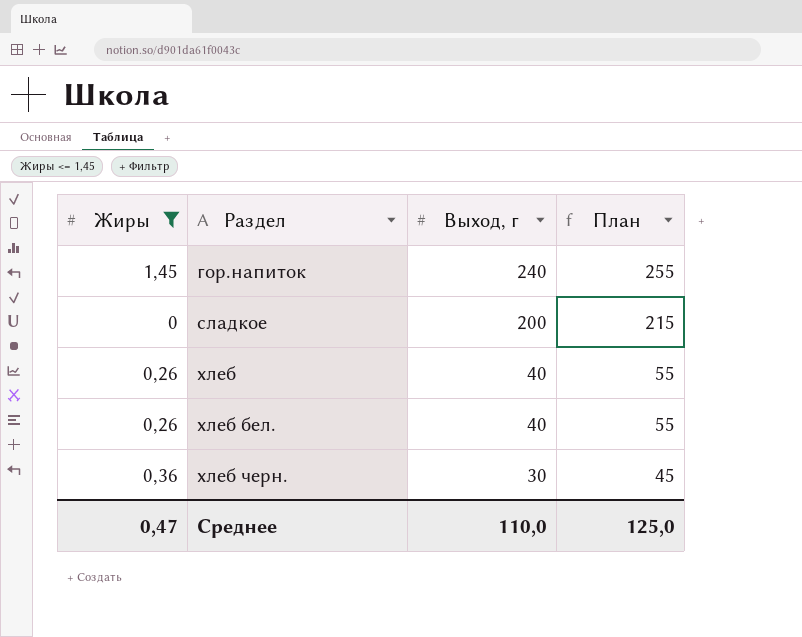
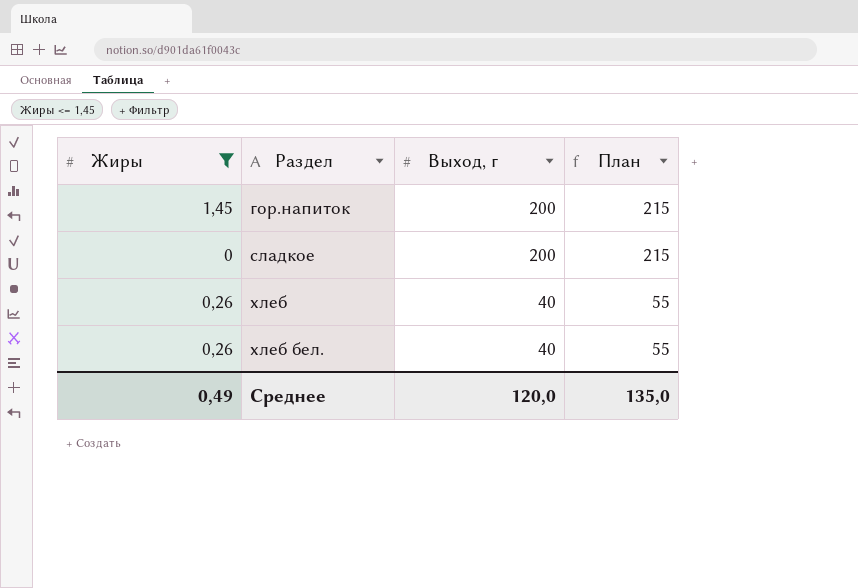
row хлеб черн.: 0,36 | 30 | 45 -> none
гор.напиток | Выход, г: 240 -> 200
гор.напиток | План: 255 -> 215
Среднее | Жиры: 0,47 -> 0,49
Среднее | Выход, г: 110,0 -> 120,0
Среднее | План: 125,0 -> 135,0

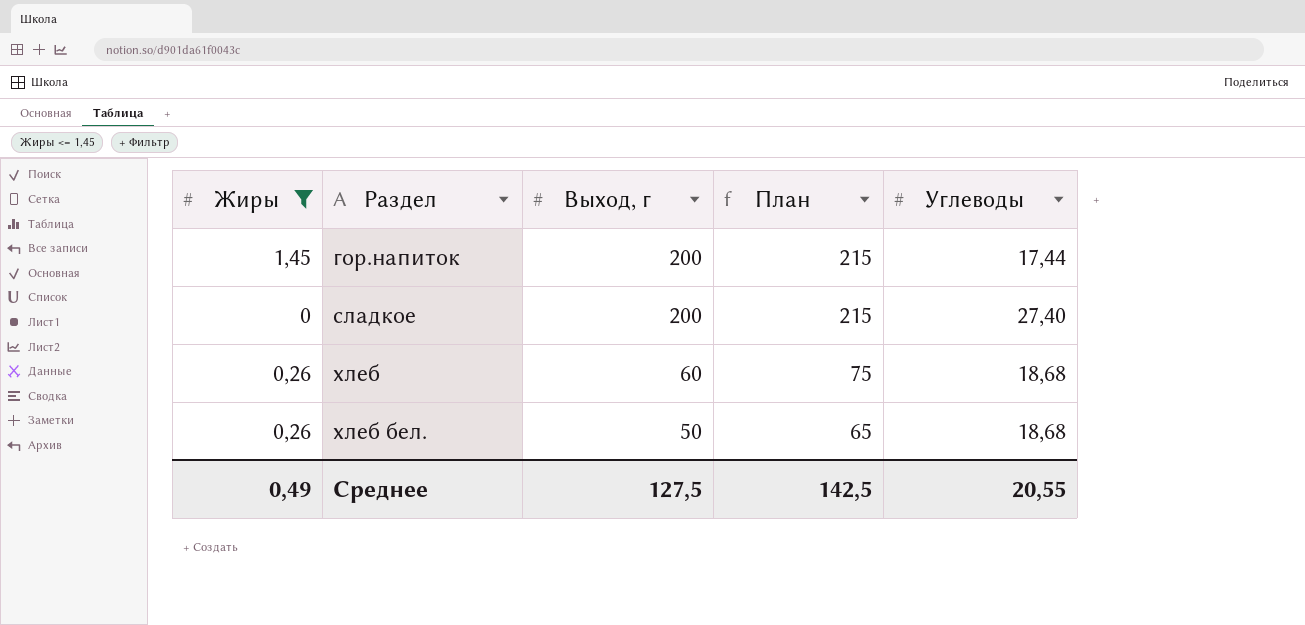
column Углеводы | position: none -> 5
хлеб | Выход, г: 40 -> 60
хлеб | План: 55 -> 75
хлеб бел. | Выход, г: 40 -> 50
хлеб бел. | План: 55 -> 65
Среднее | Выход, г: 120,0 -> 127,5
Среднее | План: 135,0 -> 142,5

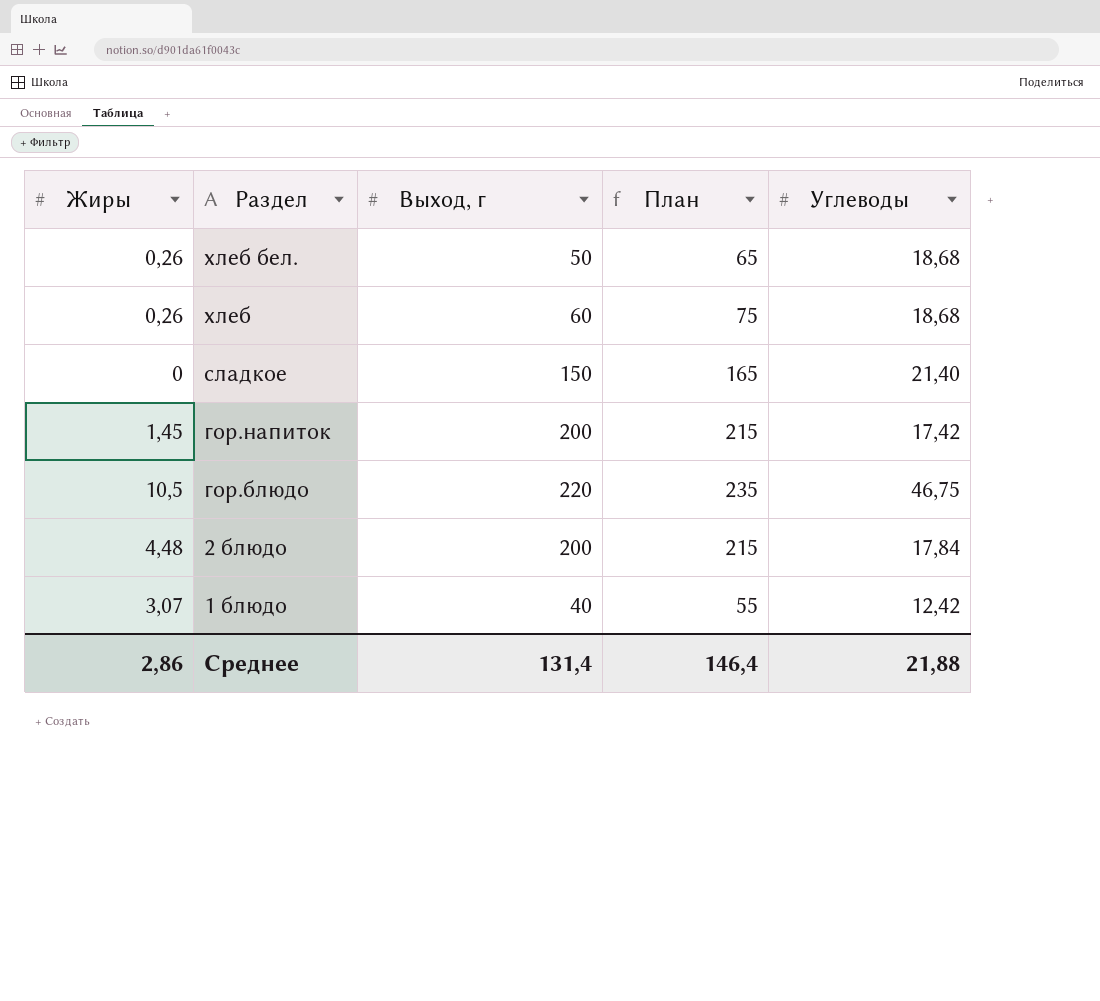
filter: Жиры <= 1,45 -> none
row order: Раздел ascending -> Раздел descending
сладкое | Выход, г: 200 -> 150
сладкое | План: 215 -> 165
сладкое | Углеводы: 27,40 -> 21,40
гор.напиток | Углеводы: 17,44 -> 17,42
Среднее | Жиры: 0,49 -> 2,86
Среднее | Выход, г: 127,5 -> 131,4
Среднее | План: 142,5 -> 146,4
Среднее | Углеводы: 20,55 -> 21,88

